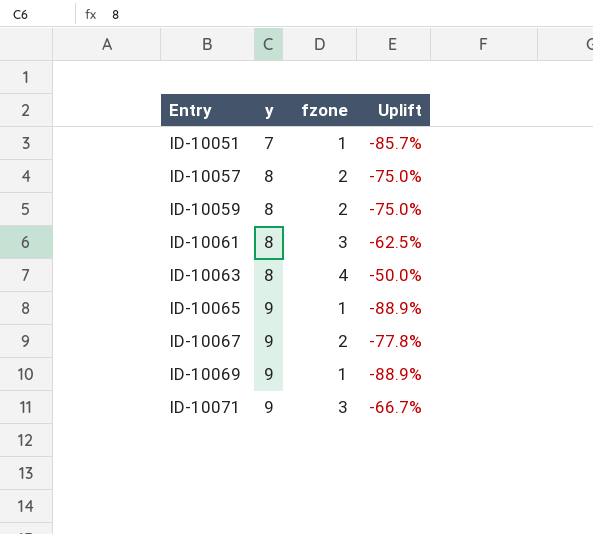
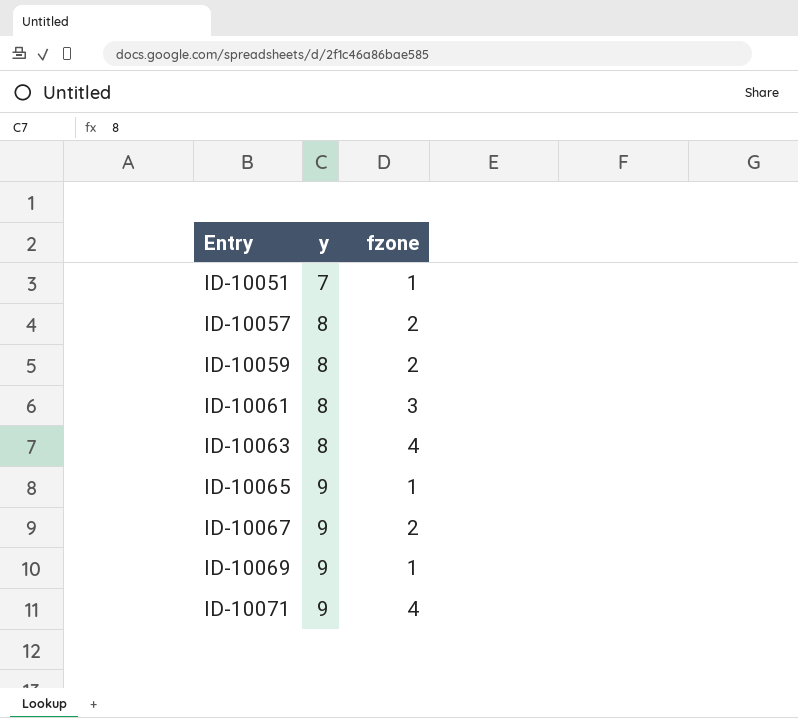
column Uplift | formula: ([fzone] - [y]) / [y] -> none
ID-10071 | fzone: 3 -> 4

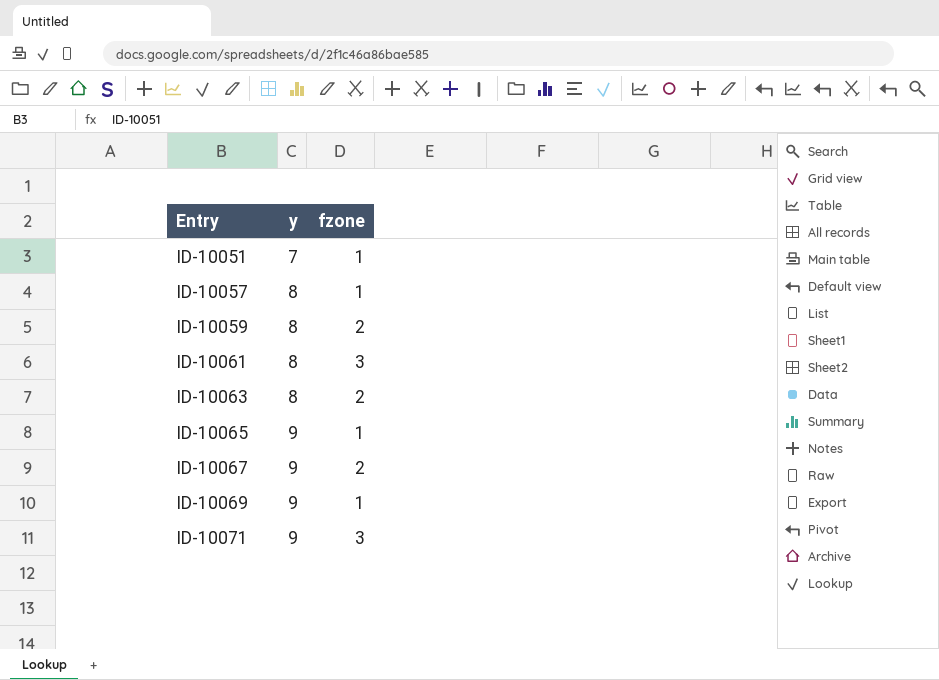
ID-10057 | fzone: 2 -> 1
ID-10063 | fzone: 4 -> 2
ID-10071 | fzone: 4 -> 3

